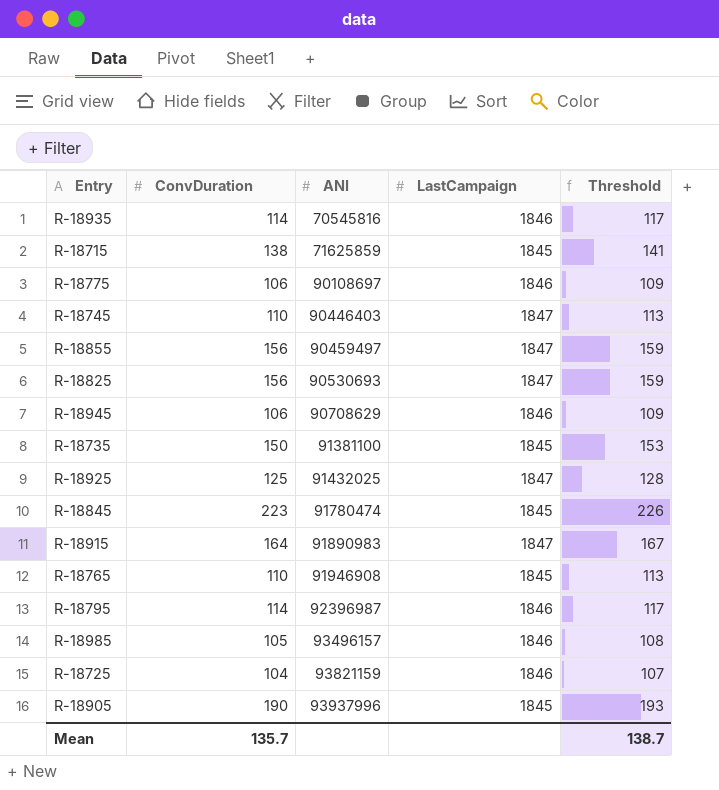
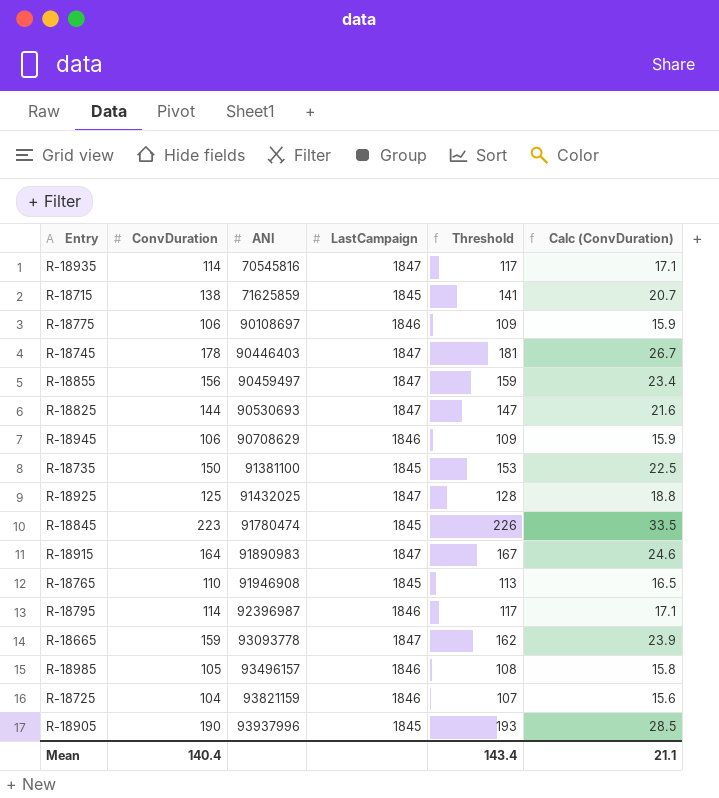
column Calc (ConvDuration) | formula: none -> [ConvDuration] * 0.15
R-18935 | LastCampaign: 1846 -> 1847
R-18745 | ConvDuration: 110 -> 178
R-18745 | Threshold: 113 -> 181
R-18825 | ConvDuration: 156 -> 144
R-18825 | Threshold: 159 -> 147
row R-18665: none -> 159 | 93093778 | 1847 | 162 | 23.9
Mean | ConvDuration: 135.7 -> 140.4
Mean | Threshold: 138.7 -> 143.4

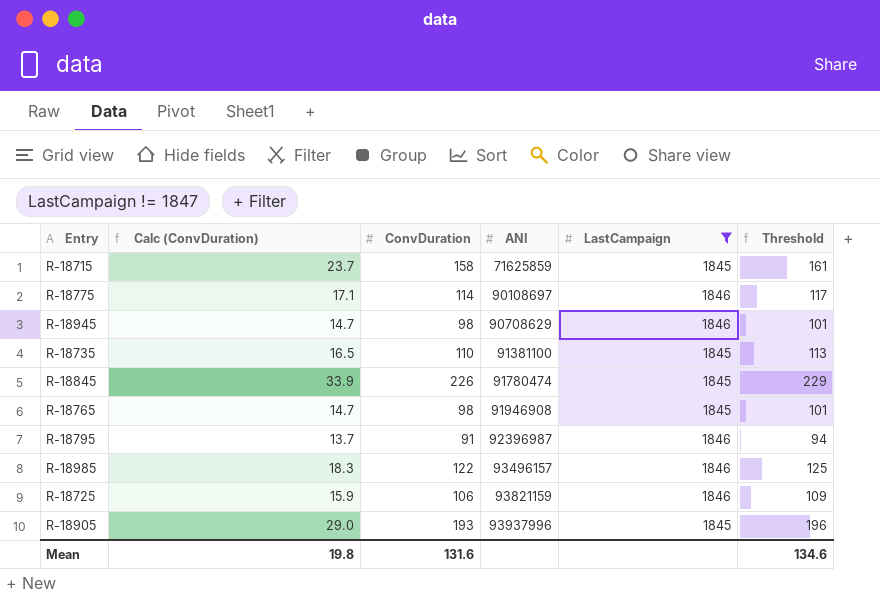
filter: none -> LastCampaign != 1847
column Calc (ConvDuration) | position: 6 -> 2
R-18715 | Calc (ConvDuration): 20.7 -> 23.7
R-18715 | ConvDuration: 138 -> 158
R-18715 | Threshold: 141 -> 161
R-18775 | Calc (ConvDuration): 15.9 -> 17.1
R-18775 | ConvDuration: 106 -> 114
R-18775 | Threshold: 109 -> 117
R-18945 | Calc (ConvDuration): 15.9 -> 14.7
R-18945 | ConvDuration: 106 -> 98
R-18945 | Threshold: 109 -> 101
R-18735 | Calc (ConvDuration): 22.5 -> 16.5
R-18735 | ConvDuration: 150 -> 110
R-18735 | Threshold: 153 -> 113
R-18845 | Calc (ConvDuration): 33.5 -> 33.9
R-18845 | ConvDuration: 223 -> 226
R-18845 | Threshold: 226 -> 229
R-18765 | Calc (ConvDuration): 16.5 -> 14.7
R-18765 | ConvDuration: 110 -> 98
R-18765 | Threshold: 113 -> 101
R-18795 | Calc (ConvDuration): 17.1 -> 13.7
R-18795 | ConvDuration: 114 -> 91
R-18795 | Threshold: 117 -> 94
R-18985 | Calc (ConvDuration): 15.8 -> 18.3
R-18985 | ConvDuration: 105 -> 122
R-18985 | Threshold: 108 -> 125
R-18725 | Calc (ConvDuration): 15.6 -> 15.9
R-18725 | ConvDuration: 104 -> 106
R-18725 | Threshold: 107 -> 109
R-18905 | Calc (ConvDuration): 28.5 -> 29.0
R-18905 | ConvDuration: 190 -> 193
R-18905 | Threshold: 193 -> 196
Mean | Calc (ConvDuration): 21.1 -> 19.8
Mean | ConvDuration: 140.4 -> 131.6
Mean | Threshold: 143.4 -> 134.6

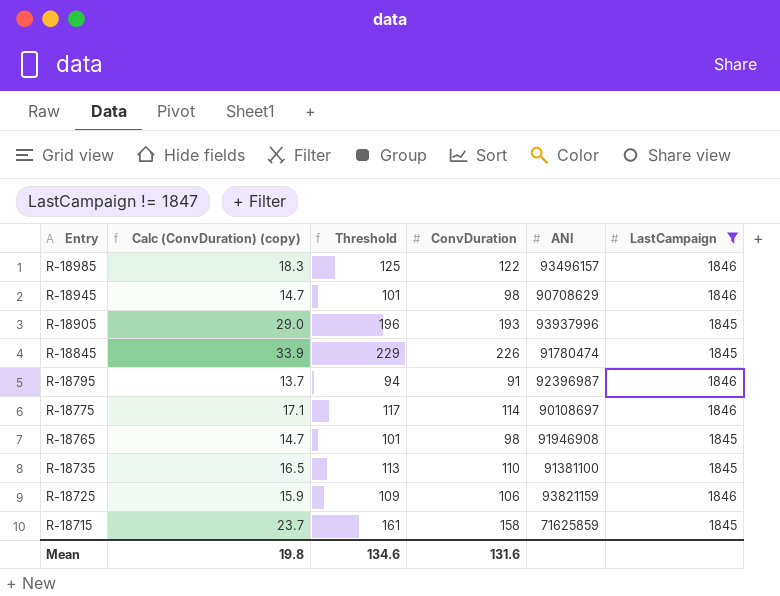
row order: ANI ascending -> Entry descending
column name: Calc (ConvDuration) -> Calc (ConvDuration) (copy)
column Threshold | position: 6 -> 3

